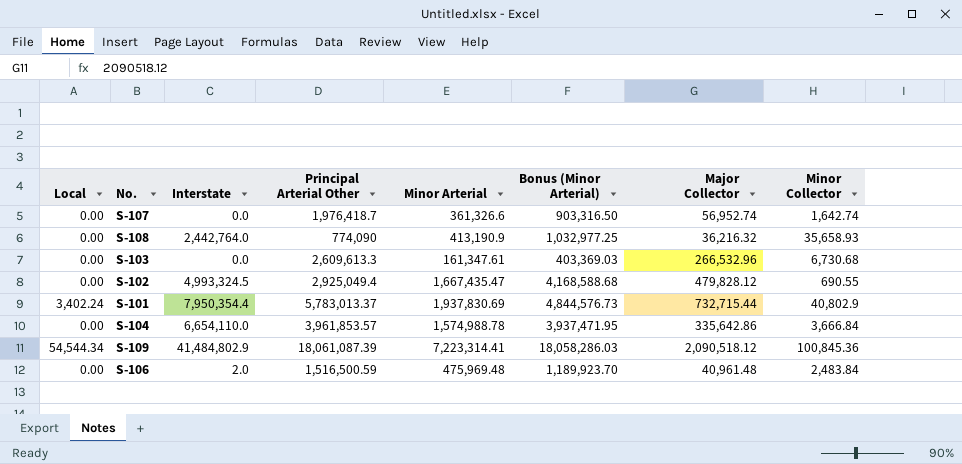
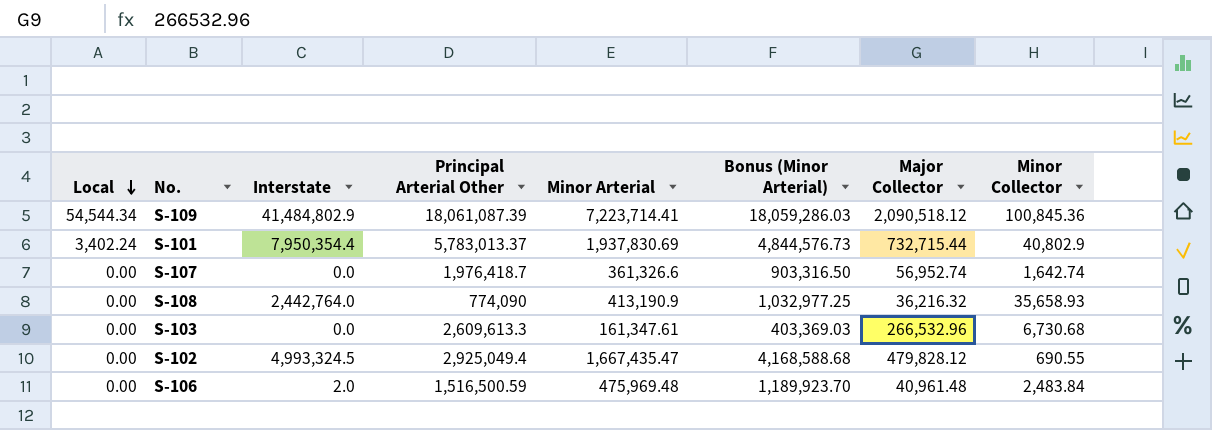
row order: none -> Local descending
row S-104: 0.00 | 6,654,110.0 | 3,961,853.57 | 1,574,988.78 | 3,937,471.95 | 335,642.86 | 3,666.84 -> none
S-109 | Minor Arterial: 7,223,314.41 -> 7,223,714.41
S-109 | Bonus (Minor Arterial): 18,058,286.03 -> 18,059,286.03

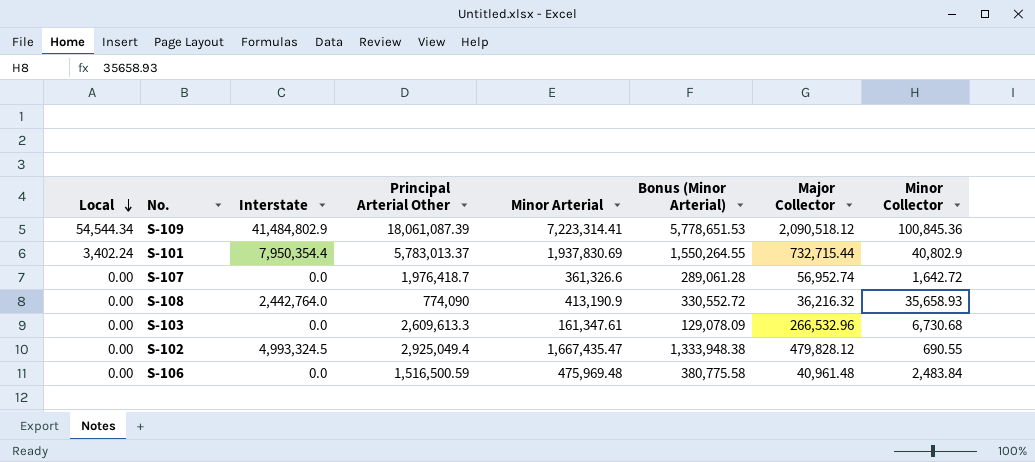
column Bonus (Minor Arterial) | formula: [Minor Arterial] * 2.5 -> [Minor Arterial] * 0.8
S-109 | Minor Arterial: 7,223,714.41 -> 7,223,314.41
S-107 | Minor Collector: 1,642.74 -> 1,642.72
S-106 | Interstate: 2.0 -> 0.0

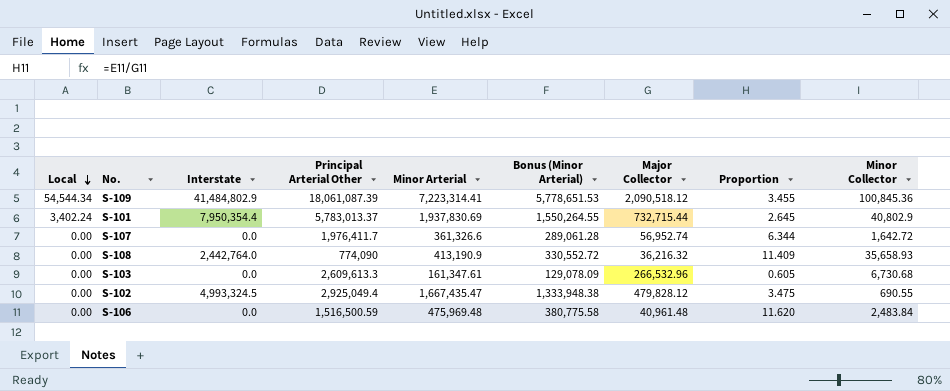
column Proportion | formula: none -> [Minor Arterial] / [Major Collector]
S-107 | Principal Arterial Other: 1,976,418.7 -> 1,976,411.7

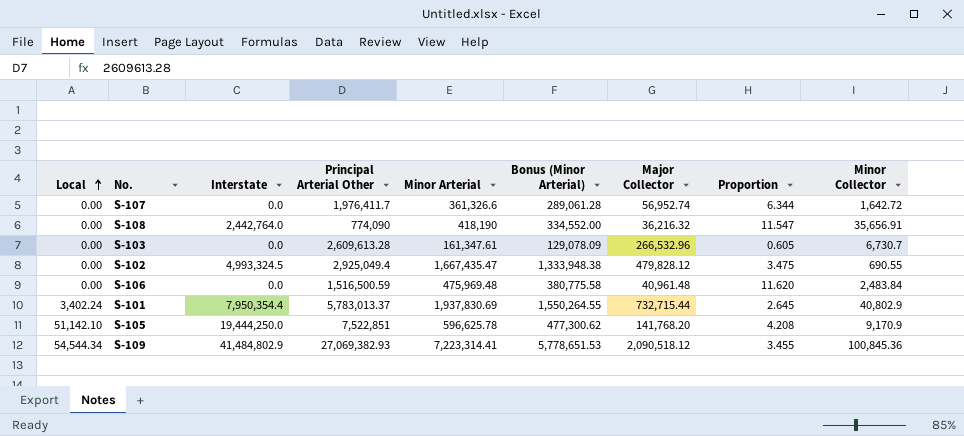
row order: Local descending -> Local ascending
S-108 | Minor Arterial: 413,190.9 -> 418,190
S-108 | Bonus (Minor Arterial): 330,552.72 -> 334,552.00
S-108 | Proportion: 11.409 -> 11.547
S-108 | Minor Collector: 35,658.93 -> 35,656.91
S-103 | Principal Arterial Other: 2,609,613.3 -> 2,609,613.28
S-103 | Minor Collector: 6,730.68 -> 6,730.7
row S-105: none -> 51,142.10 | 19,444,250.0 | 7,522,851 | 596,625.78 | 477,300.62 | 141,768.20 | 4.208 | 9,170.9
S-109 | Principal Arterial Other: 18,061,087.39 -> 27,069,382.93

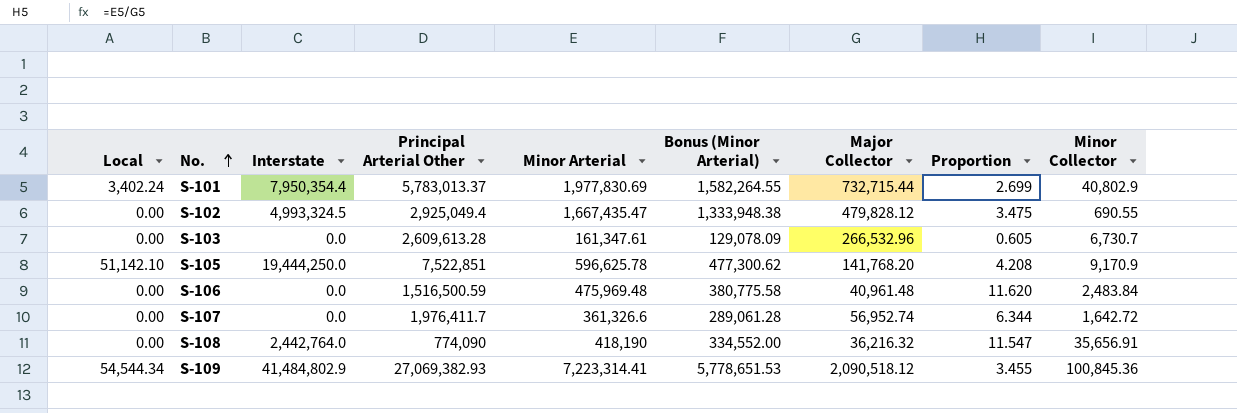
row order: Local ascending -> No. ascending
S-101 | Minor Arterial: 1,937,830.69 -> 1,977,830.69
S-101 | Bonus (Minor Arterial): 1,550,264.55 -> 1,582,264.55
S-101 | Proportion: 2.645 -> 2.699

